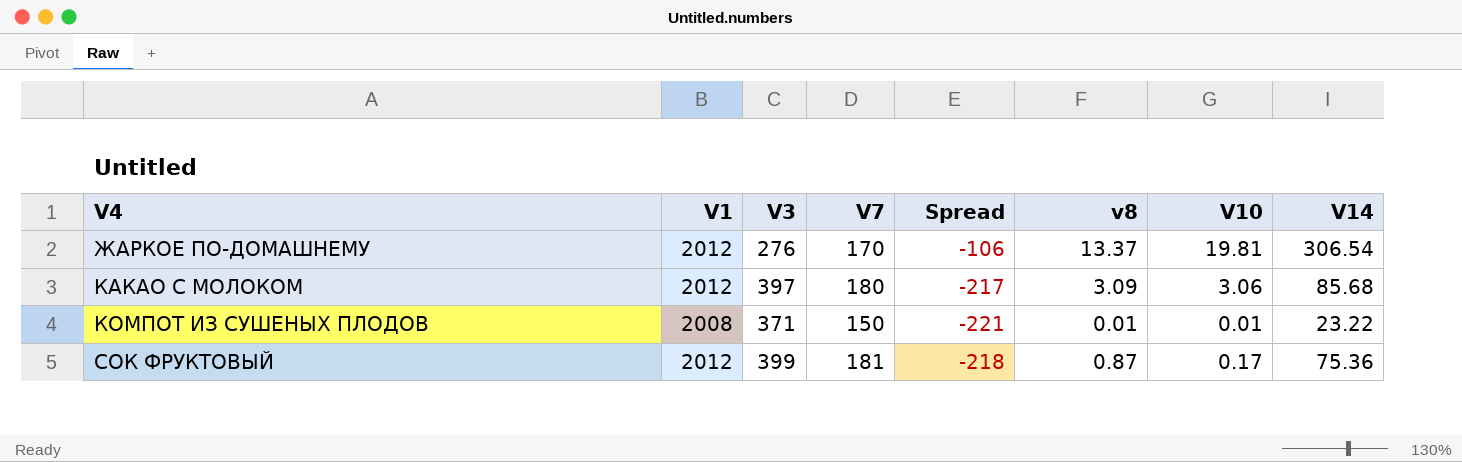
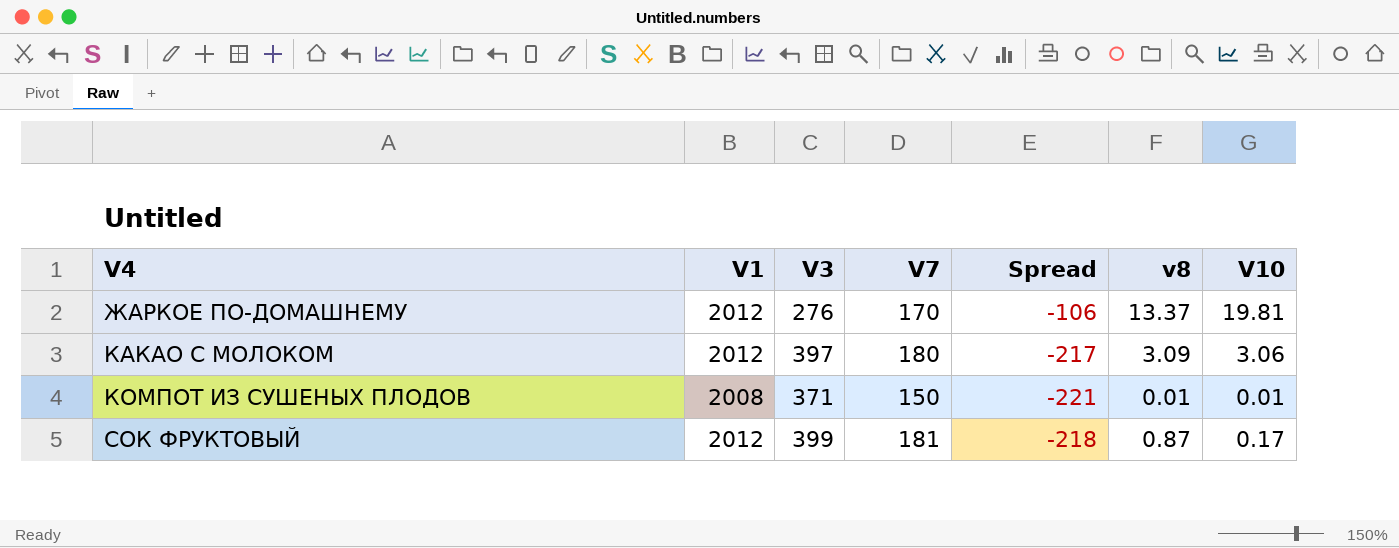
column V14 | position: 8 -> none

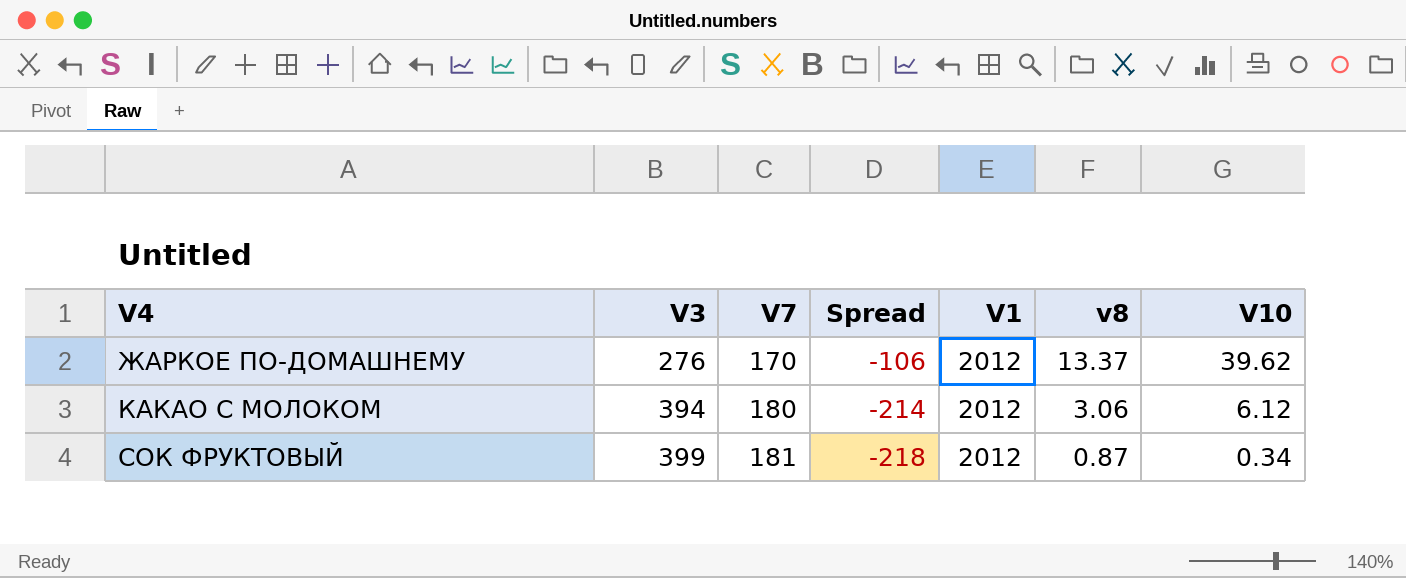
column V1 | position: 2 -> 5
row КОМПОТ ИЗ СУШЕНЫХ ПЛОДОВ: 2008 | 371 | 150 | -221 | 0.01 | 0.01 -> none
ЖАРКОЕ ПО-ДОМАШНЕМУ | V10: 19.81 -> 39.62
КАКАО С МОЛОКОМ | V3: 397 -> 394
КАКАО С МОЛОКОМ | Spread: -217 -> -214
КАКАО С МОЛОКОМ | v8: 3.09 -> 3.06
КАКАО С МОЛОКОМ | V10: 3.06 -> 6.12
СОК ФРУКТОВЫЙ | V10: 0.17 -> 0.34

